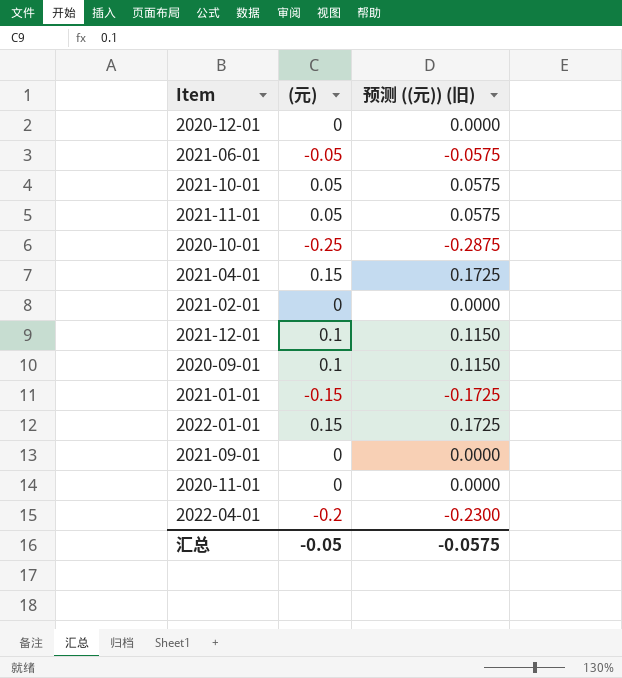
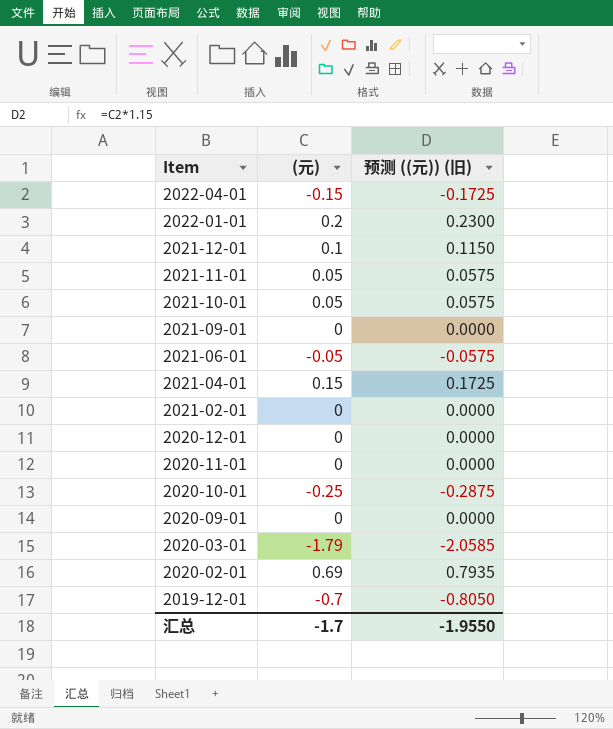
row order: none -> Item descending
row 2021-01-01: -0.15 | -0.1725 -> none
2022-04-01 | (元): -0.2 -> -0.15
2022-04-01 | 预测 ((元)) (旧): -0.2300 -> -0.1725
2022-01-01 | (元): 0.15 -> 0.2
2022-01-01 | 预测 ((元)) (旧): 0.1725 -> 0.2300
2020-09-01 | (元): 0.1 -> 0
2020-09-01 | 预测 ((元)) (旧): 0.1150 -> 0.0000
row 2020-03-01: none -> -1.79 | -2.0585
row 2020-02-01: none -> 0.69 | 0.7935
row 2019-12-01: none -> -0.7 | -0.8050
汇总 | (元): -0.05 -> -1.7
汇总 | 预测 ((元)) (旧): -0.0575 -> -1.9550

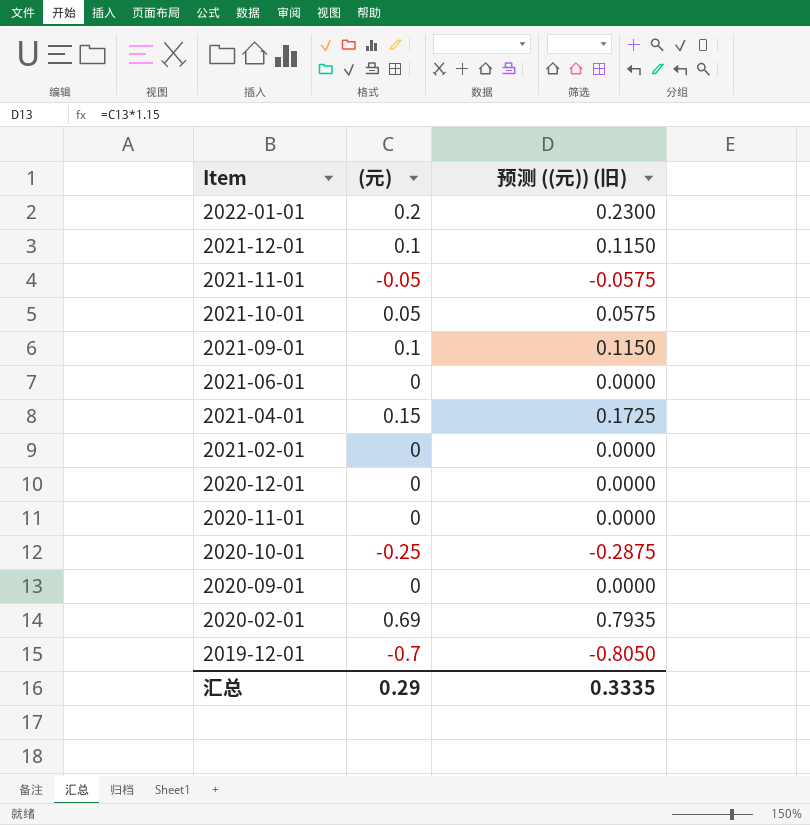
row 2022-04-01: -0.15 | -0.1725 -> none
row 2020-03-01: -1.79 | -2.0585 -> none
2021-11-01 | (元): 0.05 -> -0.05
2021-11-01 | 预测 ((元)) (旧): 0.0575 -> -0.0575
2021-09-01 | (元): 0 -> 0.1
2021-09-01 | 预测 ((元)) (旧): 0.0000 -> 0.1150
2021-06-01 | (元): -0.05 -> 0
2021-06-01 | 预测 ((元)) (旧): -0.0575 -> 0.0000
汇总 | (元): -1.7 -> 0.29
汇总 | 预测 ((元)) (旧): -1.9550 -> 0.3335

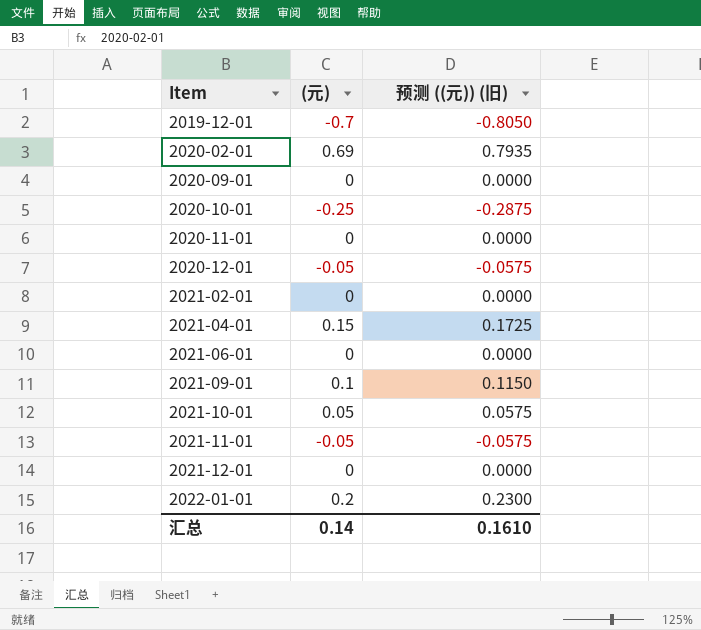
row order: Item descending -> Item ascending
2020-12-01 | (元): 0 -> -0.05
2020-12-01 | 预测 ((元)) (旧): 0.0000 -> -0.0575
2021-12-01 | (元): 0.1 -> 0
2021-12-01 | 预测 ((元)) (旧): 0.1150 -> 0.0000
汇总 | (元): 0.29 -> 0.14
汇总 | 预测 ((元)) (旧): 0.3335 -> 0.1610

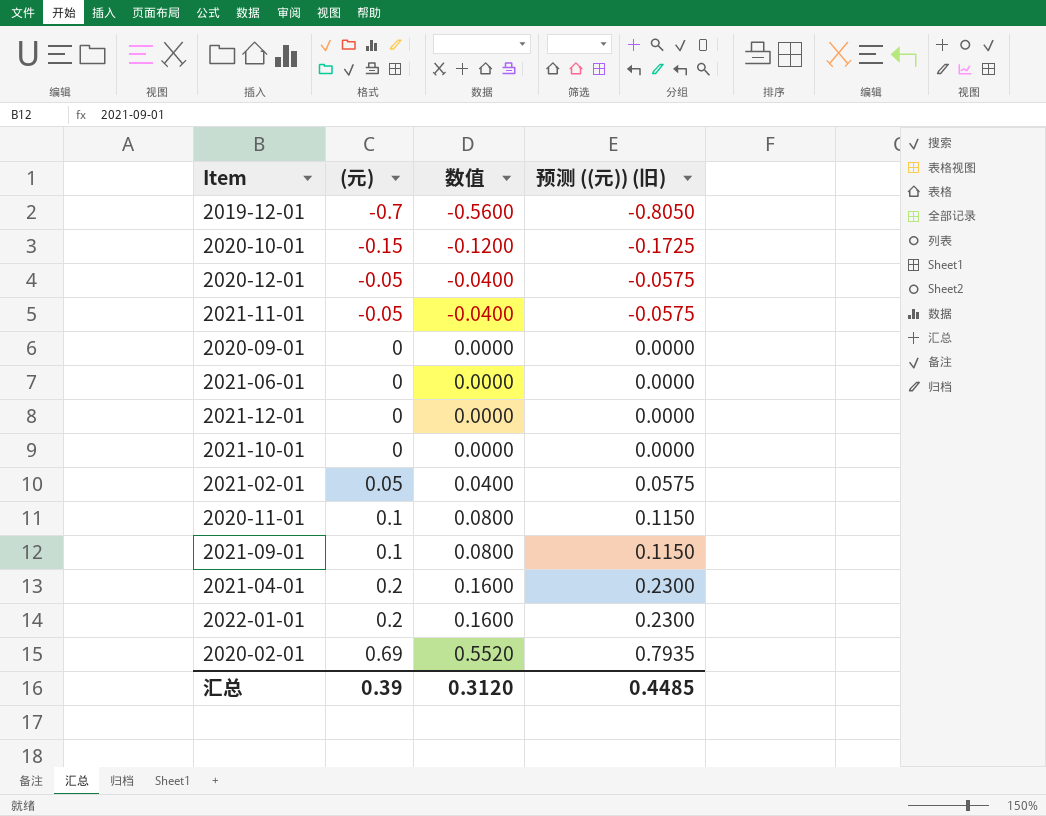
row order: Item ascending -> (元) ascending
column 数值 | formula: none -> [(元)] * 0.8
2020-10-01 | (元): -0.25 -> -0.15
2020-10-01 | 预测 ((元)) (旧): -0.2875 -> -0.1725
2021-10-01 | (元): 0.05 -> 0
2021-10-01 | 预测 ((元)) (旧): 0.0575 -> 0.0000
2021-02-01 | (元): 0 -> 0.05
2021-02-01 | 预测 ((元)) (旧): 0.0000 -> 0.0575
2020-11-01 | (元): 0 -> 0.1
2020-11-01 | 预测 ((元)) (旧): 0.0000 -> 0.1150
2021-04-01 | (元): 0.15 -> 0.2
2021-04-01 | 预测 ((元)) (旧): 0.1725 -> 0.2300
汇总 | (元): 0.14 -> 0.39
汇总 | 预测 ((元)) (旧): 0.1610 -> 0.4485

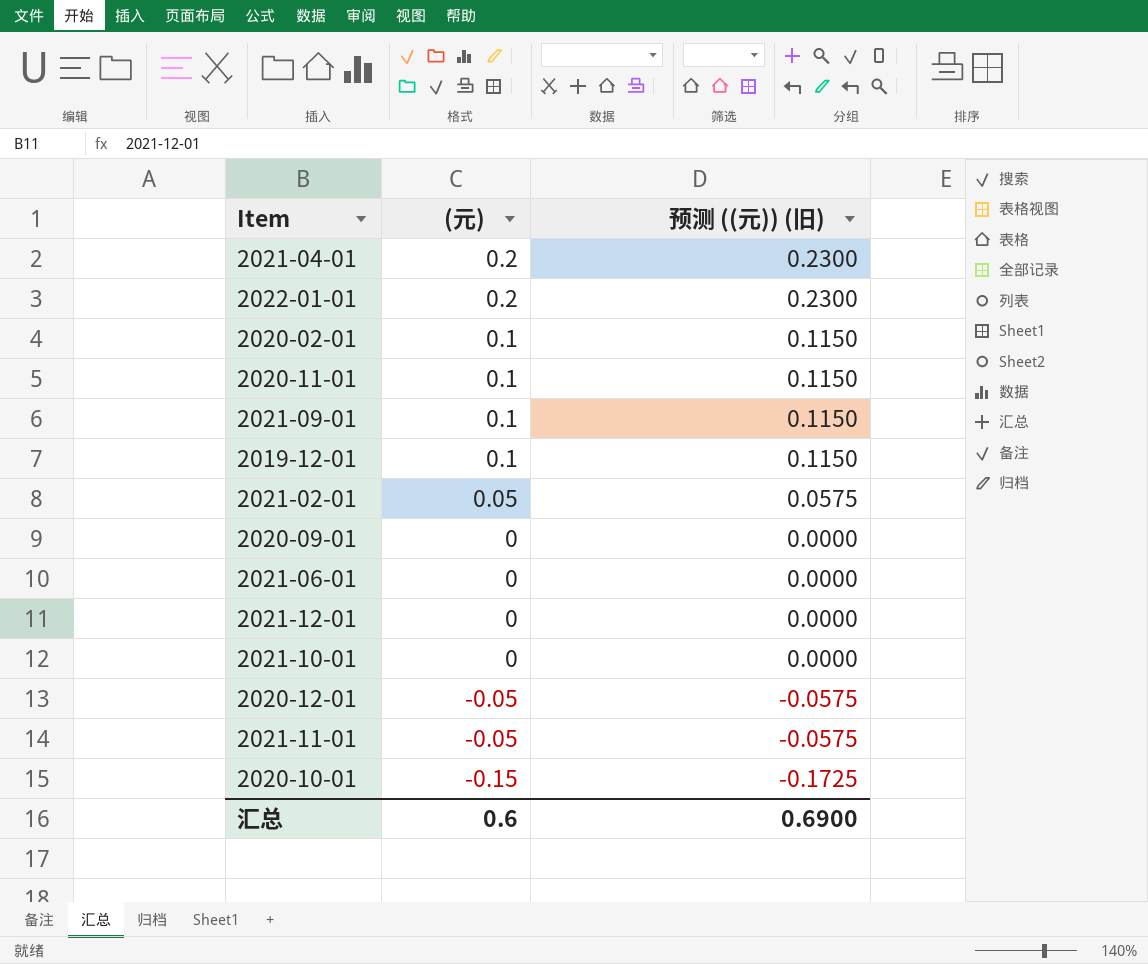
row order: (元) ascending -> (元) descending
column 数值 | formula: [(元)] * 0.8 -> none
2020-02-01 | (元): 0.69 -> 0.1
2020-02-01 | 预测 ((元)) (旧): 0.7935 -> 0.1150
2019-12-01 | (元): -0.7 -> 0.1
2019-12-01 | 预测 ((元)) (旧): -0.8050 -> 0.1150
汇总 | (元): 0.39 -> 0.6
汇总 | 预测 ((元)) (旧): 0.4485 -> 0.6900

